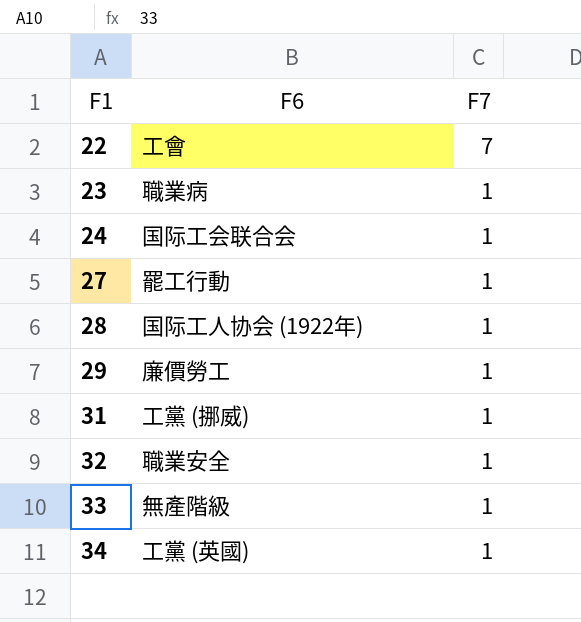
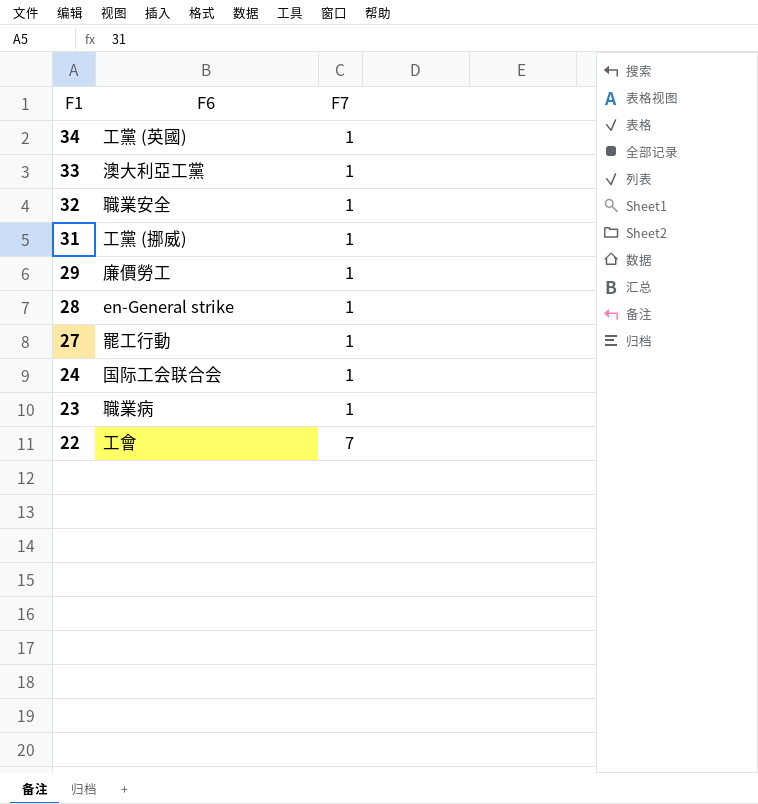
row order: F1 ascending -> F1 descending
33 | F6: 無產階級 -> 澳大利亞工黨
28 | F6: 国际工人协会 (1922年) -> en-General strike

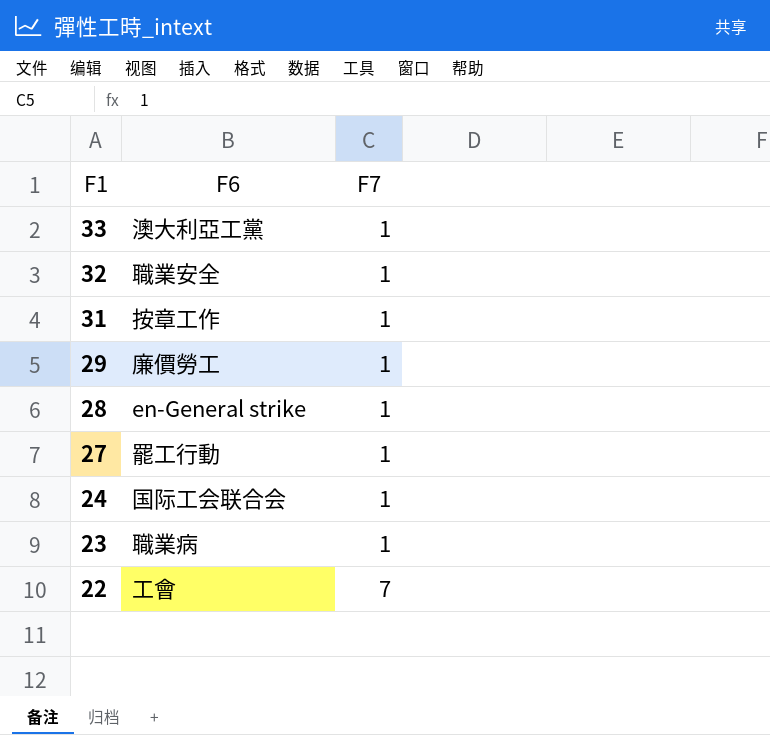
row 34: 工黨 (英國) | 1 -> none
31 | F6: 工黨 (挪威) -> 按章工作

